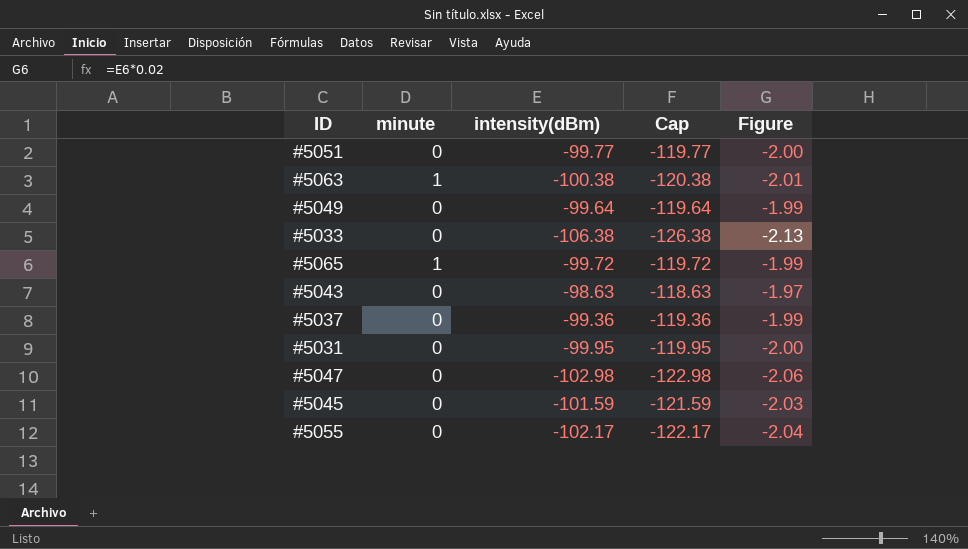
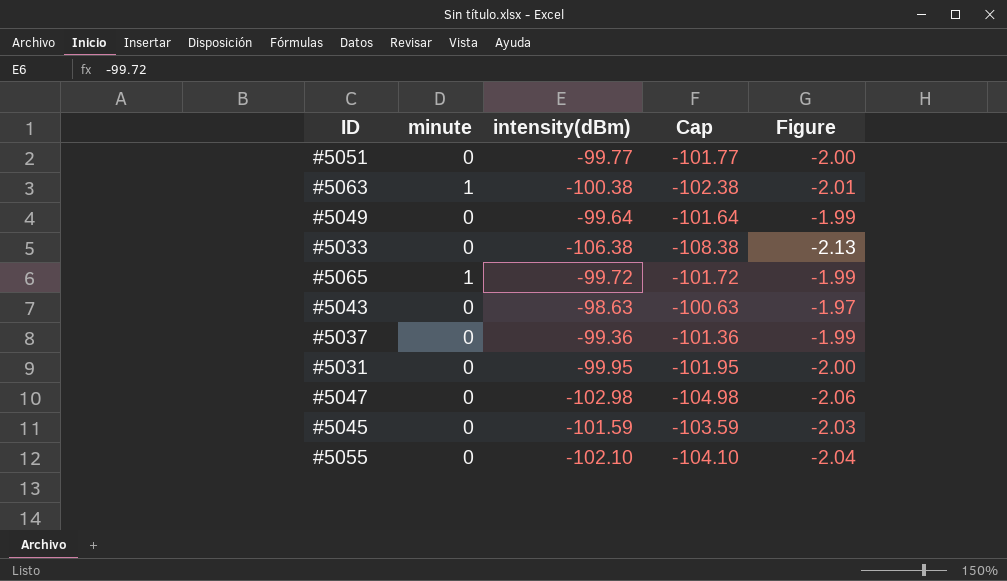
column Cap | formula: [intensity(dBm)] - 20 -> [intensity(dBm)] - 2
#5055 | intensity(dBm): -102.17 -> -102.10

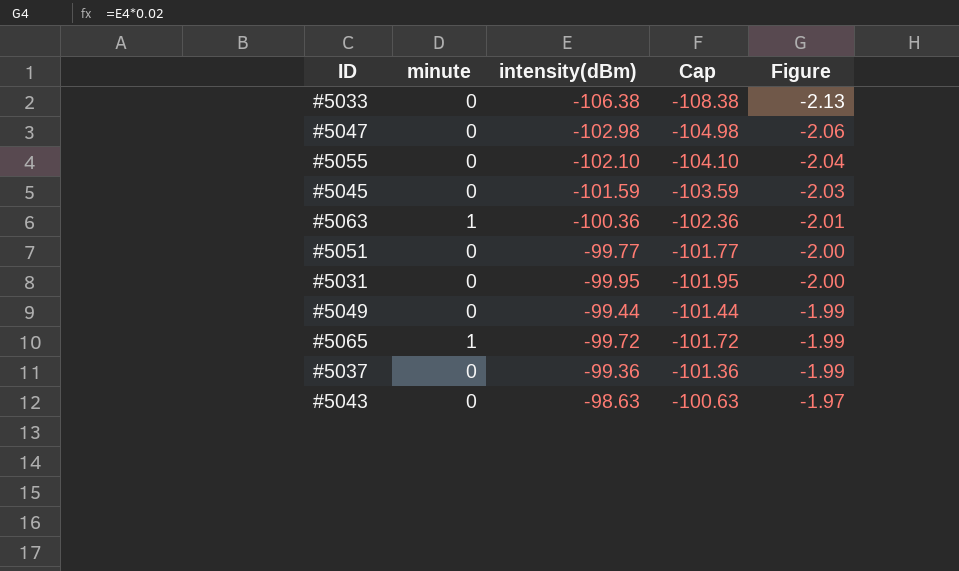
row order: none -> Figure ascending
#5063 | intensity(dBm): -100.38 -> -100.36
#5063 | Cap: -102.38 -> -102.36
#5049 | intensity(dBm): -99.64 -> -99.44
#5049 | Cap: -101.64 -> -101.44

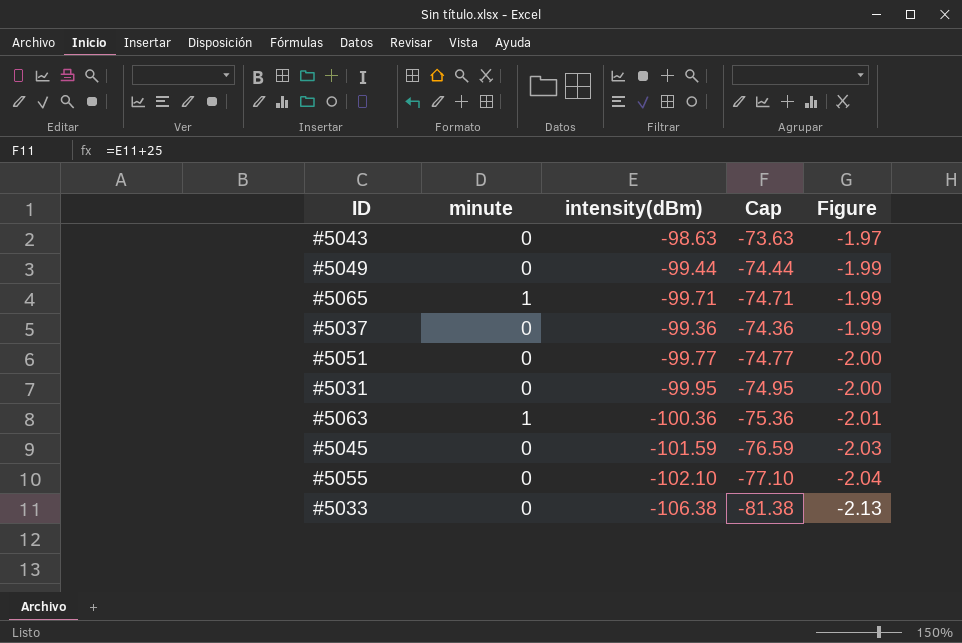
row order: Figure ascending -> Figure descending
column Cap | formula: [intensity(dBm)] - 2 -> [intensity(dBm)] + 25
row #5047: 0 | -102.98 | -104.98 | -2.06 -> none
#5065 | intensity(dBm): -99.72 -> -99.71

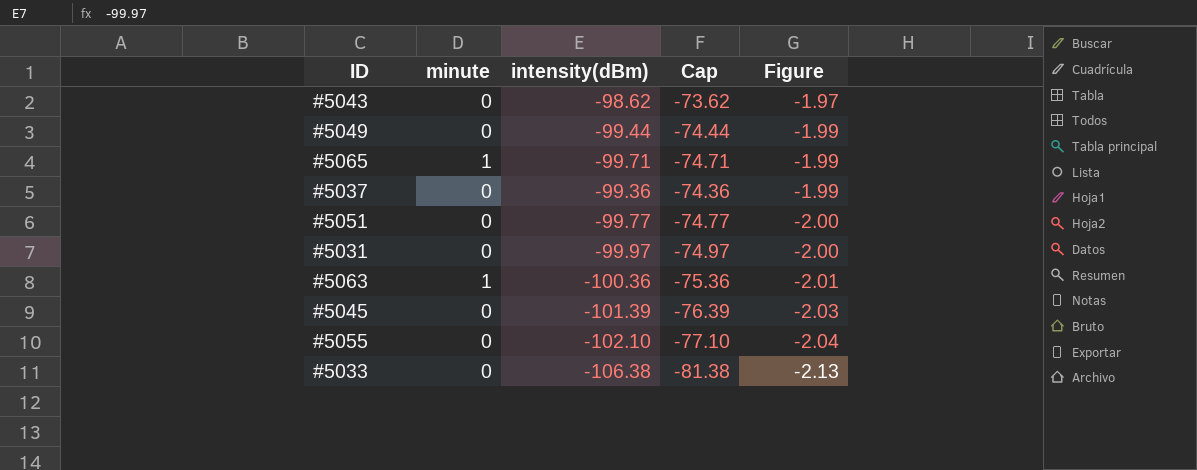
#5043 | intensity(dBm): -98.63 -> -98.62
#5043 | Cap: -73.63 -> -73.62
#5031 | intensity(dBm): -99.95 -> -99.97
#5031 | Cap: -74.95 -> -74.97
#5045 | intensity(dBm): -101.59 -> -101.39
#5045 | Cap: -76.59 -> -76.39

